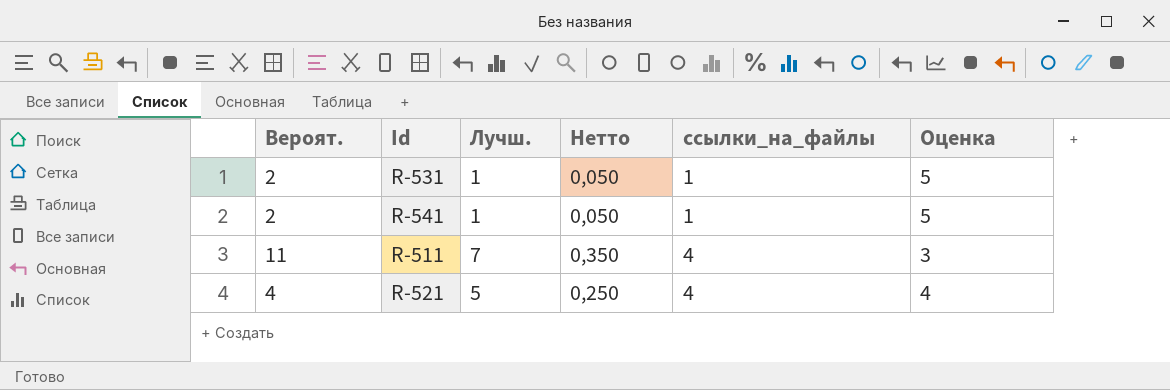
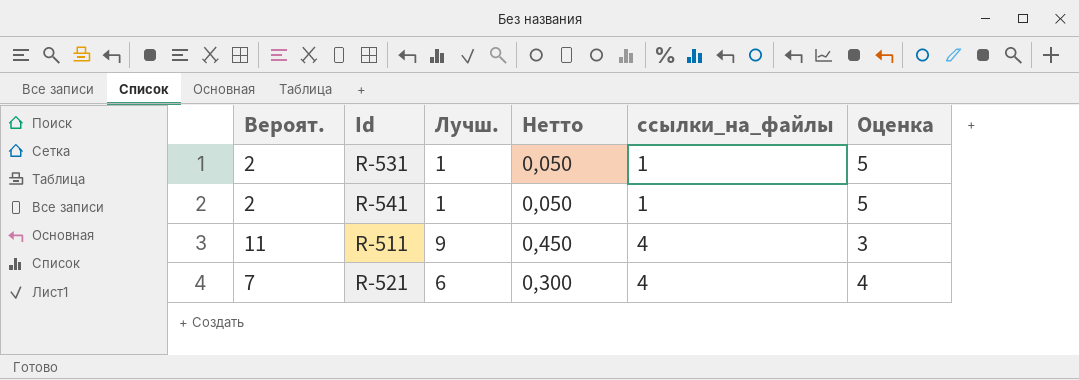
R-511 | Лучш.: 7 -> 9
R-511 | Нетто: 0,350 -> 0,450
R-521 | Вероят.: 4 -> 7
R-521 | Лучш.: 5 -> 6
R-521 | Нетто: 0,250 -> 0,300

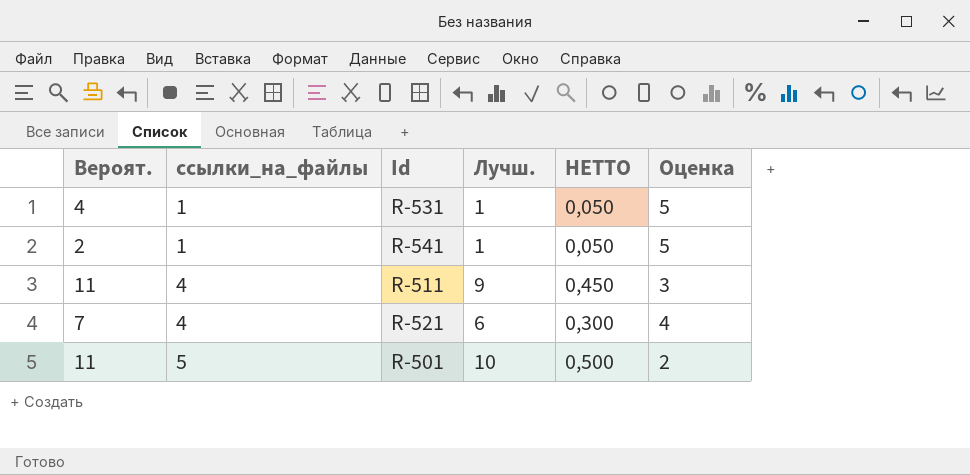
column ссылки_на_файлы | position: 5 -> 2
column name: Нетто -> НЕТТО
R-531 | Вероят.: 2 -> 4
row R-501: none -> 11 | 5 | 10 | 0,500 | 2

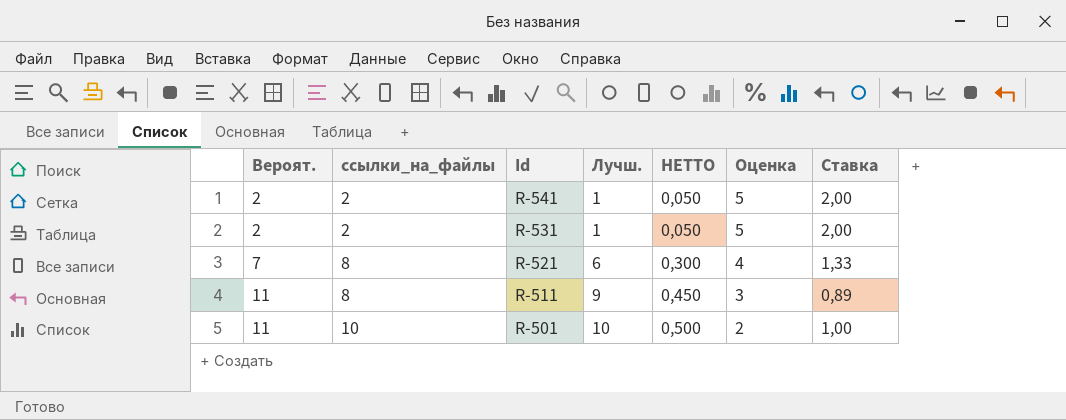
row order: ссылки_на_файлы ascending -> Вероят. ascending
column Ставка | formula: none -> [ссылки_на_файлы] / [Лучш.]
R-541 | ссылки_на_файлы: 1 -> 2
R-531 | Вероят.: 4 -> 2
R-531 | ссылки_на_файлы: 1 -> 2
R-521 | ссылки_на_файлы: 4 -> 8
R-511 | ссылки_на_файлы: 4 -> 8
R-501 | ссылки_на_файлы: 5 -> 10

